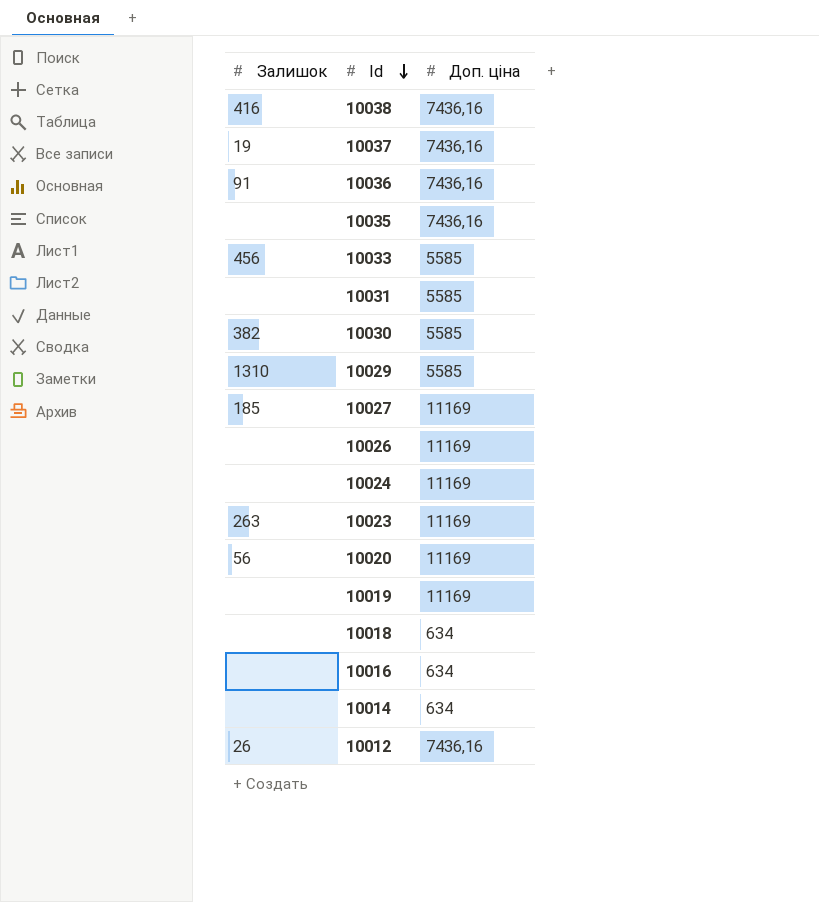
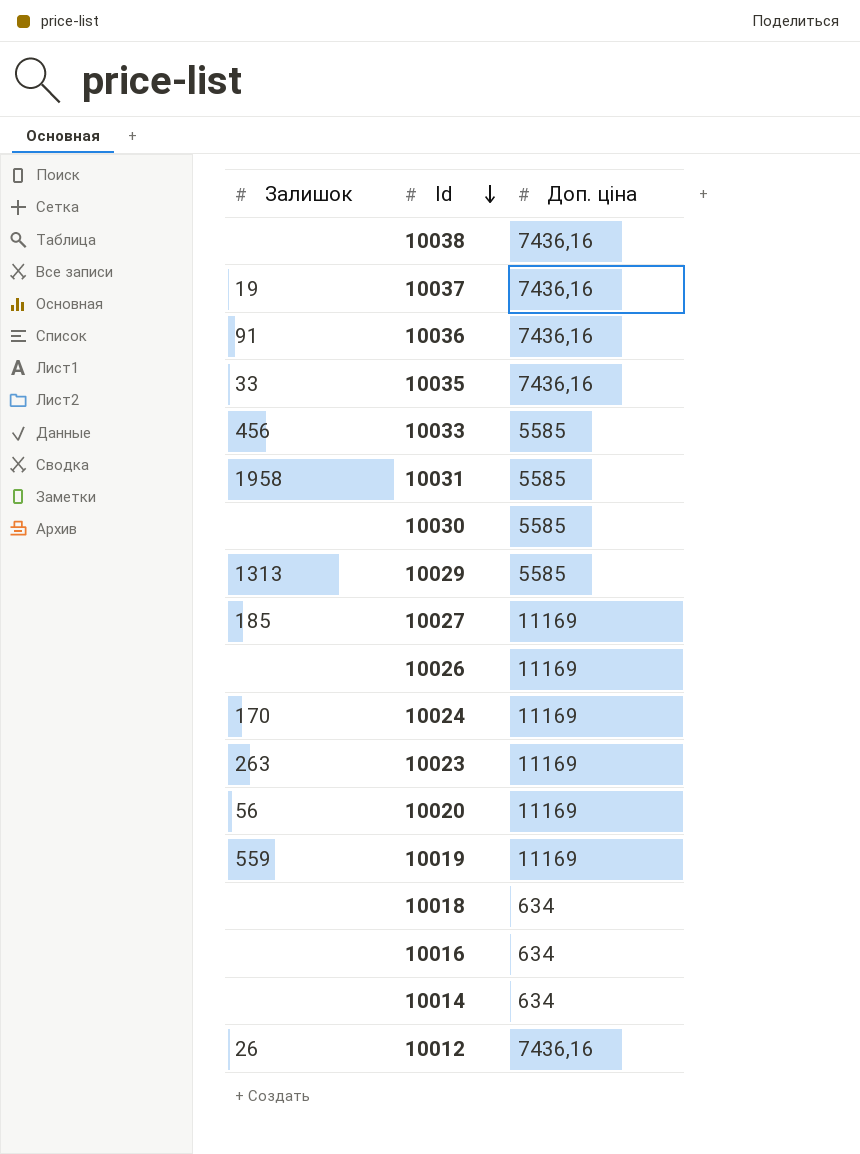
10038 | Залишок: 416 -> none
10035 | Залишок: none -> 33
10031 | Залишок: none -> 1958
10030 | Залишок: 382 -> none
10029 | Залишок: 1310 -> 1313
10024 | Залишок: none -> 170
10019 | Залишок: none -> 559

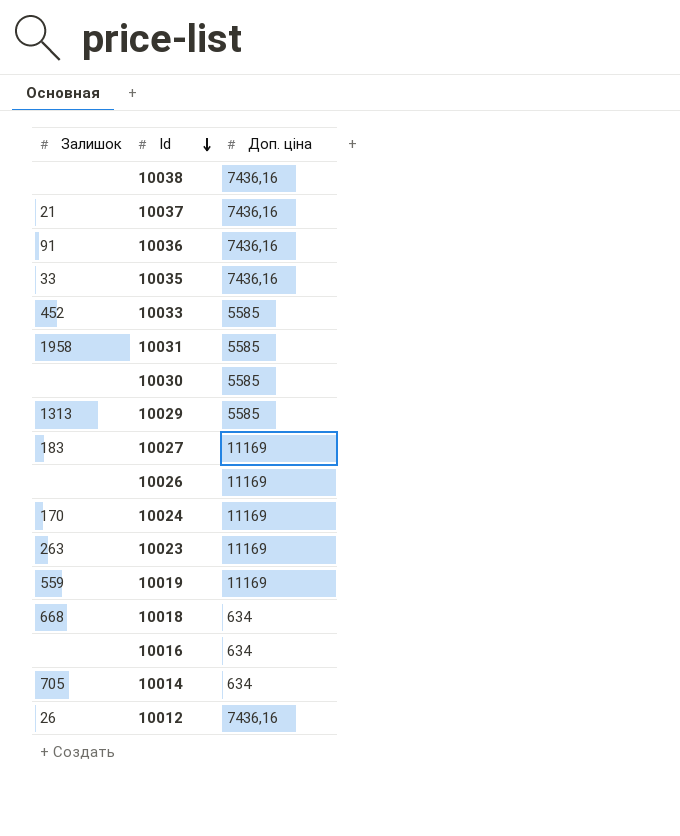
row 10020: 56 | 11169 -> none
10037 | Залишок: 19 -> 21
10033 | Залишок: 456 -> 452
10027 | Залишок: 185 -> 183
10018 | Залишок: none -> 668
10014 | Залишок: none -> 705

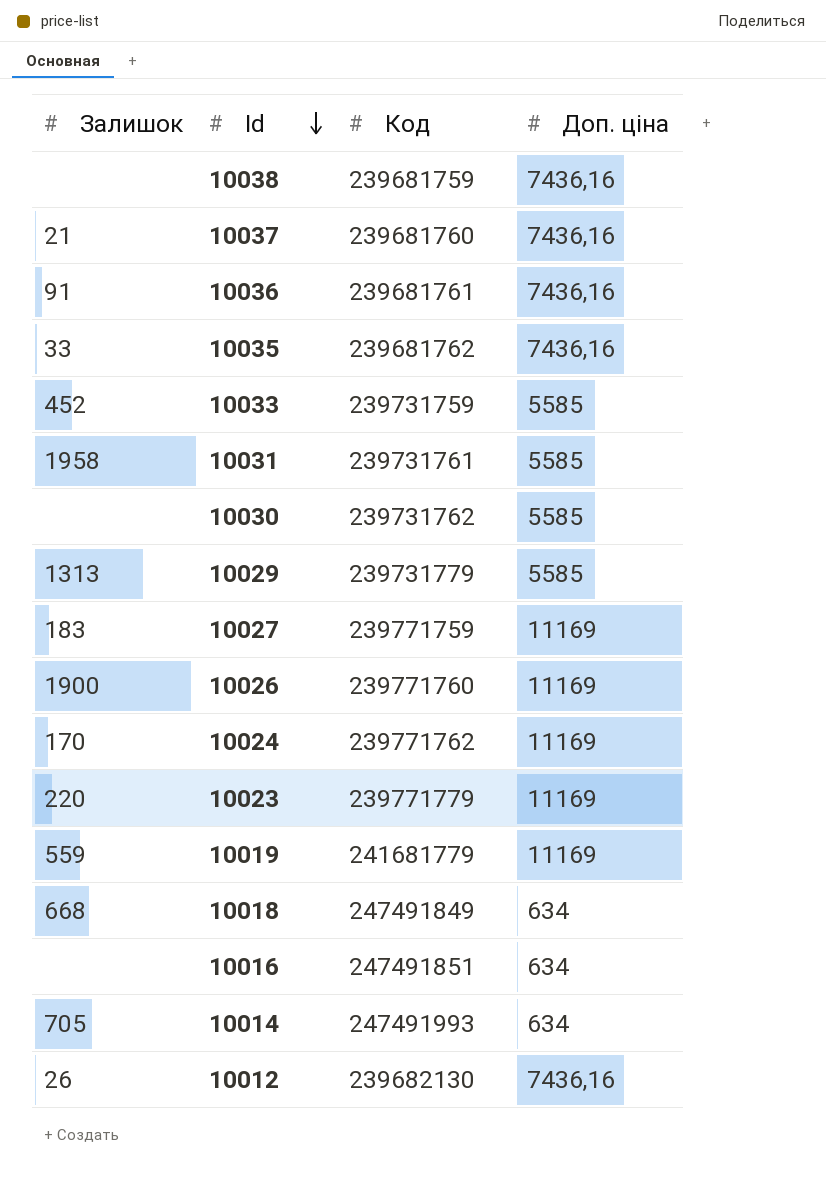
column Код | position: none -> 3
10026 | Залишок: none -> 1900
10023 | Залишок: 263 -> 220

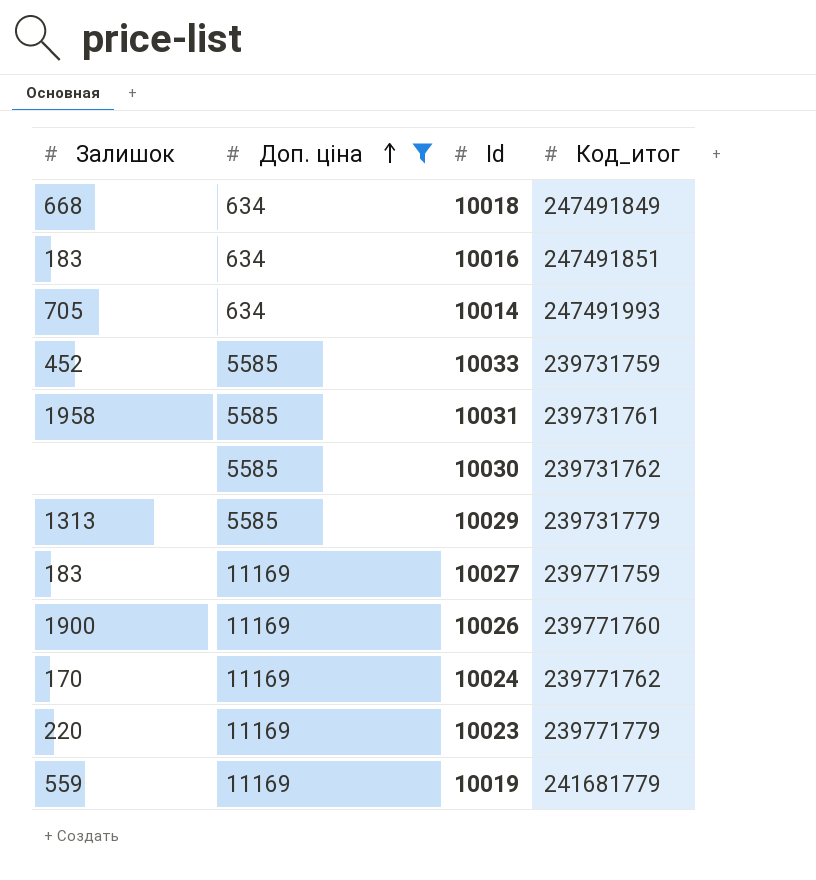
filter: none -> Доп. ціна != 7436,16
row order: Id descending -> Доп. ціна ascending
column Доп. ціна | position: 4 -> 2
column name: Код -> Код_итог
10016 | Залишок: none -> 183

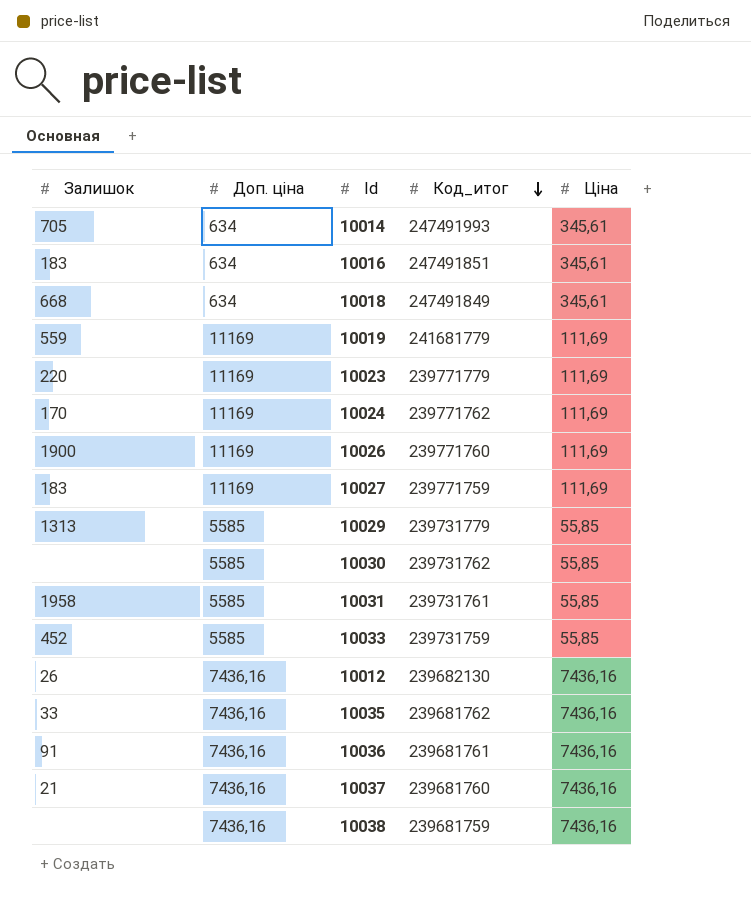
filter: Доп. ціна != 7436,16 -> none
row order: Доп. ціна ascending -> Код_итог descending
column Ціна | position: none -> 5

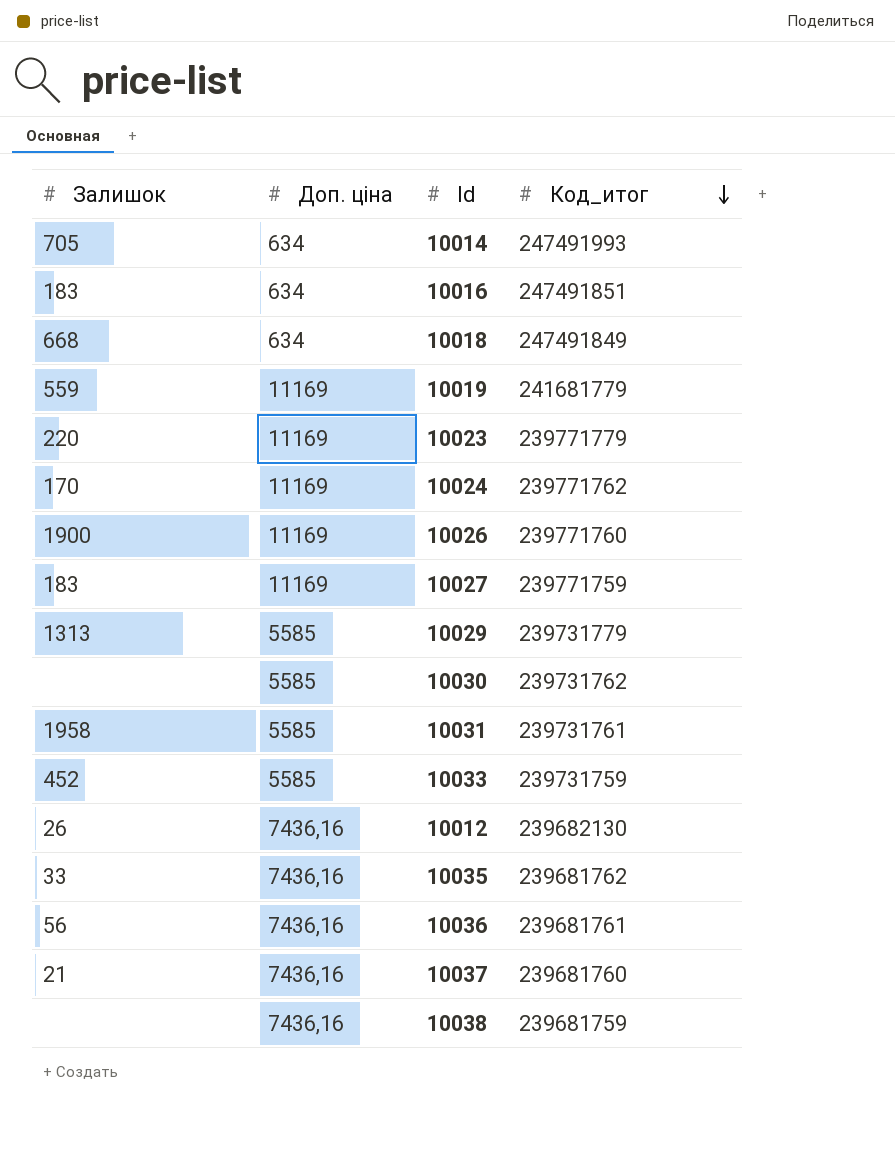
column Ціна | position: 5 -> none
10036 | Залишок: 91 -> 56

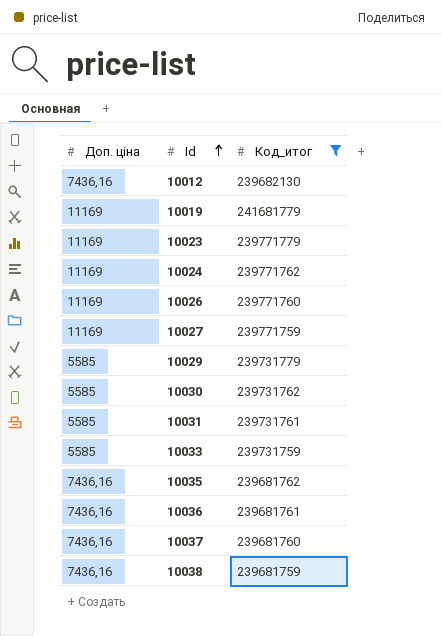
filter: none -> Код_итог <= 241681779
row order: Код_итог descending -> Id ascending
column Залишок | position: 1 -> none

